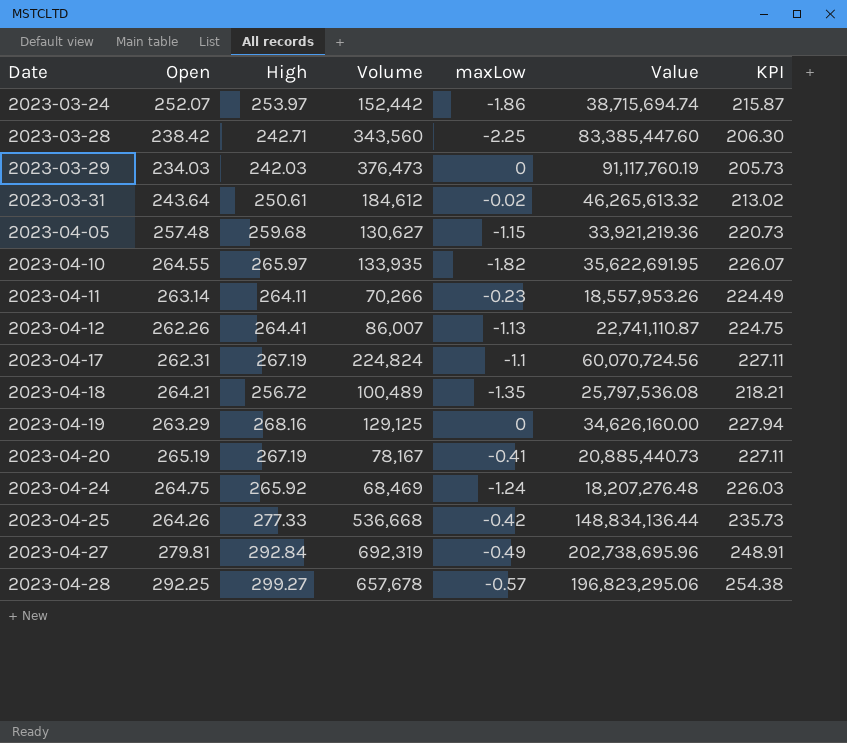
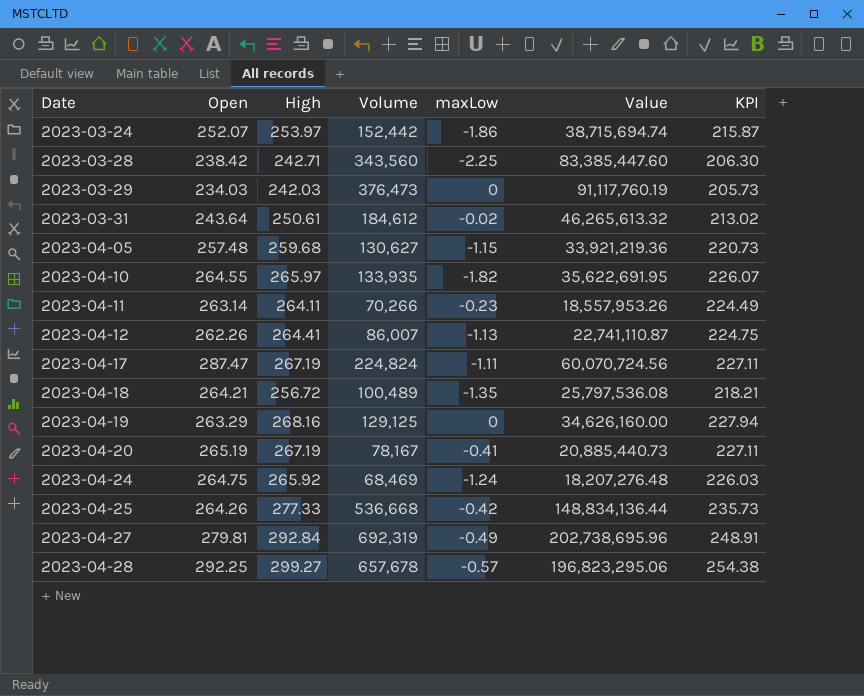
2023-04-17 | Open: 262.31 -> 287.47
2023-04-17 | maxLow: -1.1 -> -1.11

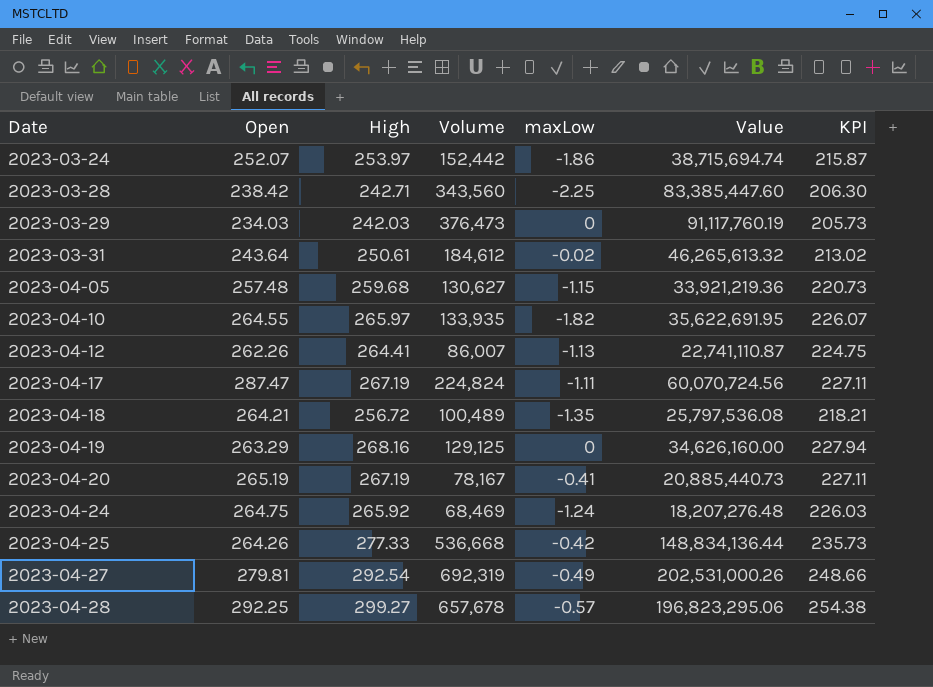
row 2023-04-11: 263.14 | 264.11 | 70,266 | -0.23 | 18,557,953.26 | 224.49 -> none
2023-04-27 | High: 292.84 -> 292.54
2023-04-27 | Value: 202,738,695.96 -> 202,531,000.26
2023-04-27 | KPI: 248.91 -> 248.66

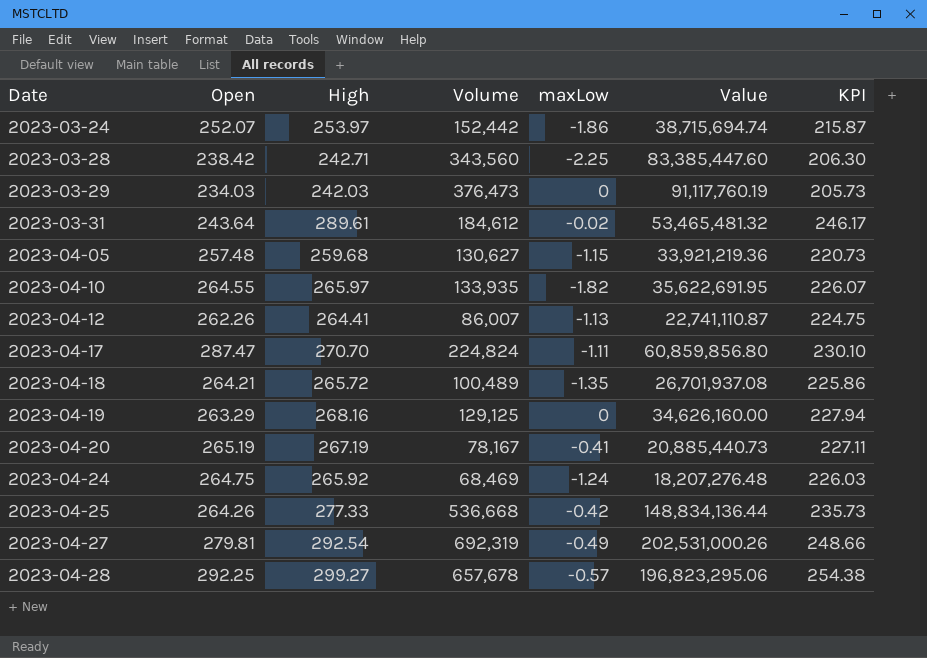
2023-03-31 | High: 250.61 -> 289.61
2023-03-31 | Value: 46,265,613.32 -> 53,465,481.32
2023-03-31 | KPI: 213.02 -> 246.17
2023-04-17 | High: 267.19 -> 270.70
2023-04-17 | Value: 60,070,724.56 -> 60,859,856.80
2023-04-17 | KPI: 227.11 -> 230.10
2023-04-18 | High: 256.72 -> 265.72
2023-04-18 | Value: 25,797,536.08 -> 26,701,937.08
2023-04-18 | KPI: 218.21 -> 225.86

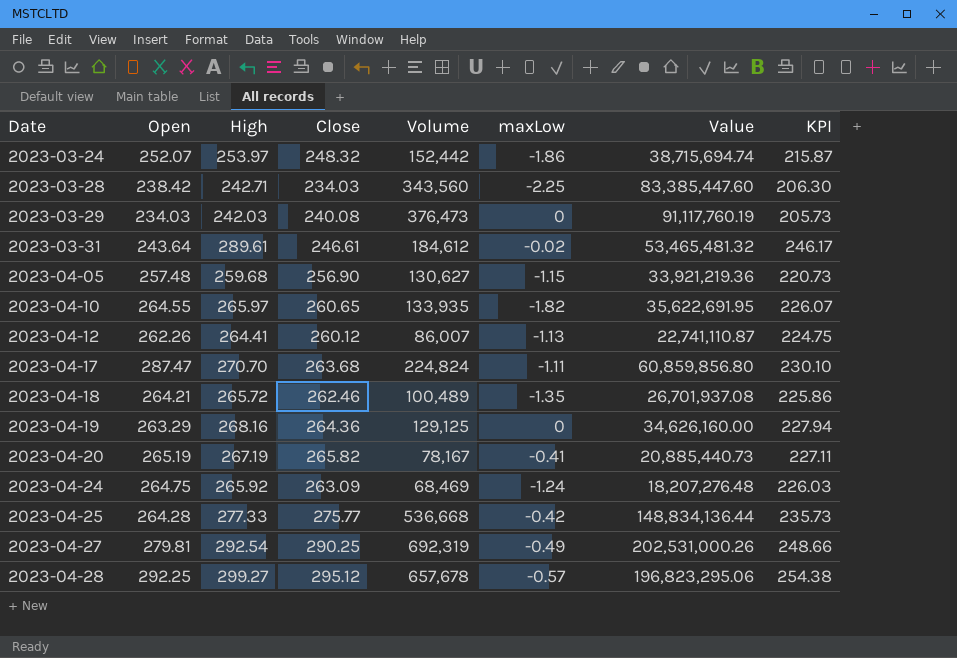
column Close | position: none -> 4
2023-04-25 | Open: 264.26 -> 264.28

